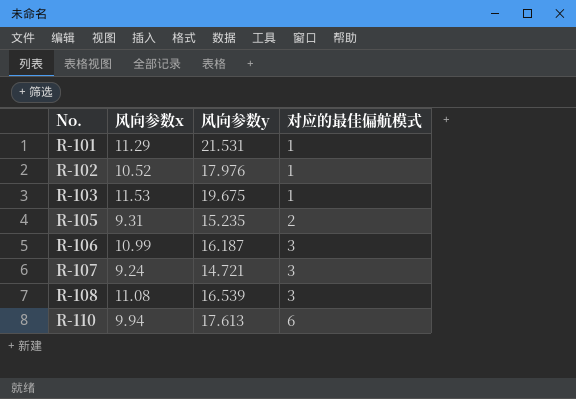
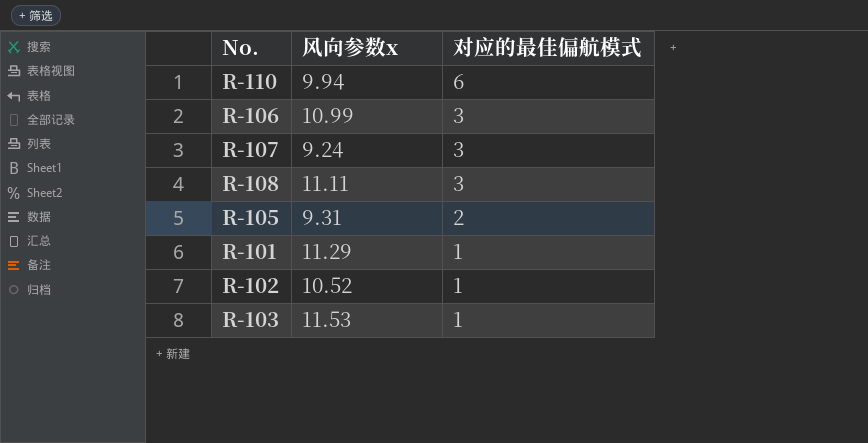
row order: No. ascending -> 对应的最佳偏航模式 descending
column 风向参数y | position: 3 -> none
R-108 | 风向参数x: 11.08 -> 11.11

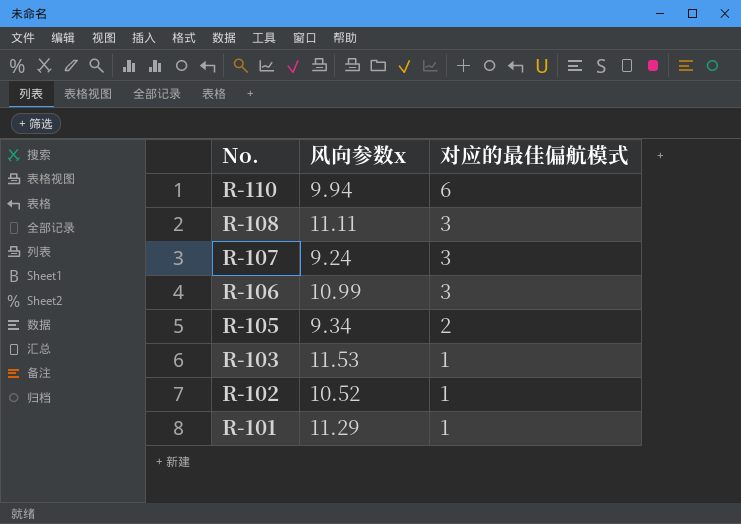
row order: 对应的最佳偏航模式 descending -> No. descending
R-105 | 风向参数x: 9.31 -> 9.34

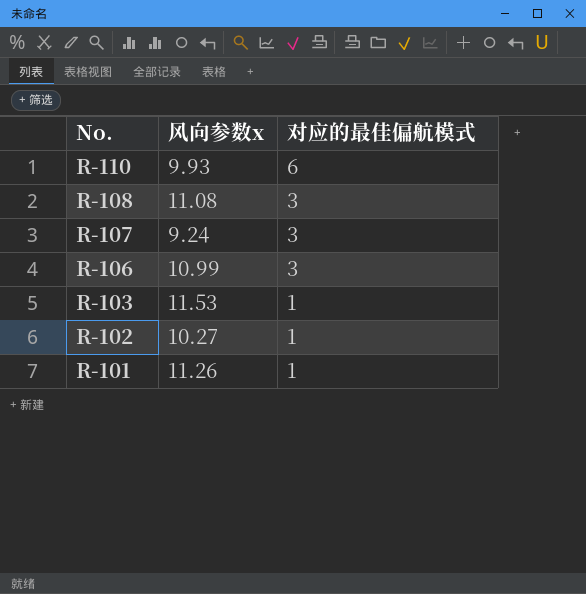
row R-105: 9.34 | 2 -> none
R-110 | 风向参数x: 9.94 -> 9.93
R-108 | 风向参数x: 11.11 -> 11.08
R-102 | 风向参数x: 10.52 -> 10.27
R-101 | 风向参数x: 11.29 -> 11.26

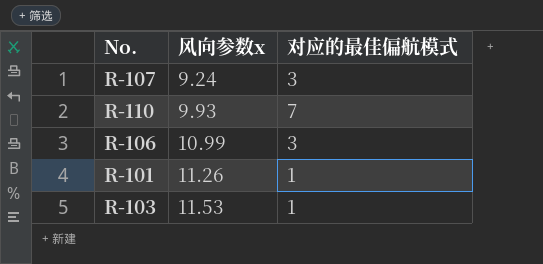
row order: No. descending -> 风向参数x ascending
row R-108: 11.08 | 3 -> none
row R-102: 10.27 | 1 -> none
R-110 | 对应的最佳偏航模式: 6 -> 7

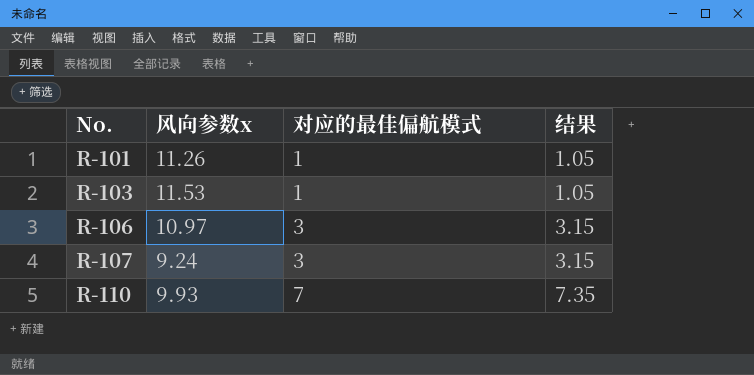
row order: 风向参数x ascending -> No. ascending
column 结果 | formula: none -> [对应的最佳偏航模式] * 1.05
R-106 | 风向参数x: 10.99 -> 10.97

